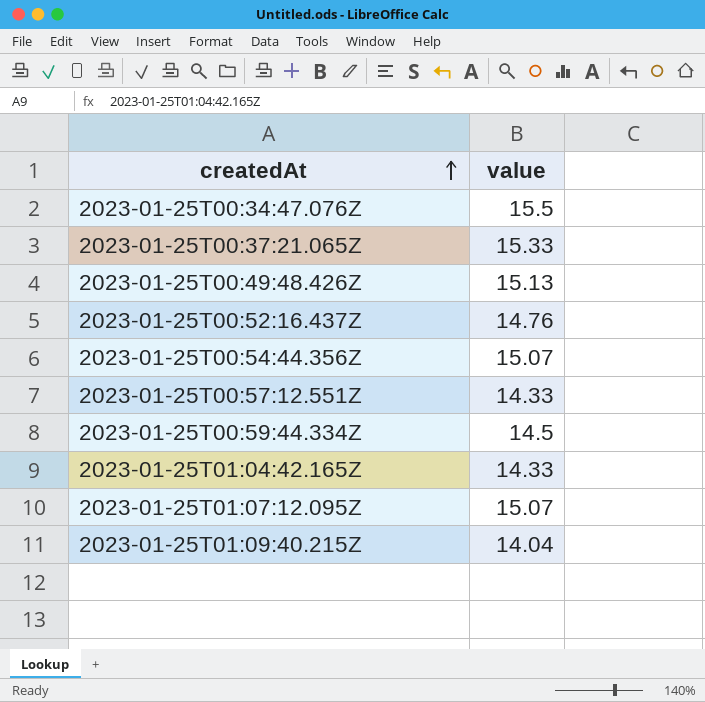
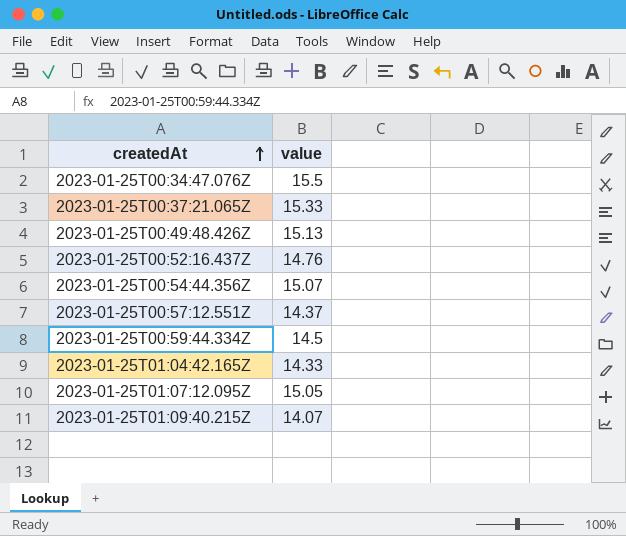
2023-01-25T00:57:12.551Z | value: 14.33 -> 14.37
2023-01-25T01:07:12.095Z | value: 15.07 -> 15.05
2023-01-25T01:09:40.215Z | value: 14.04 -> 14.07

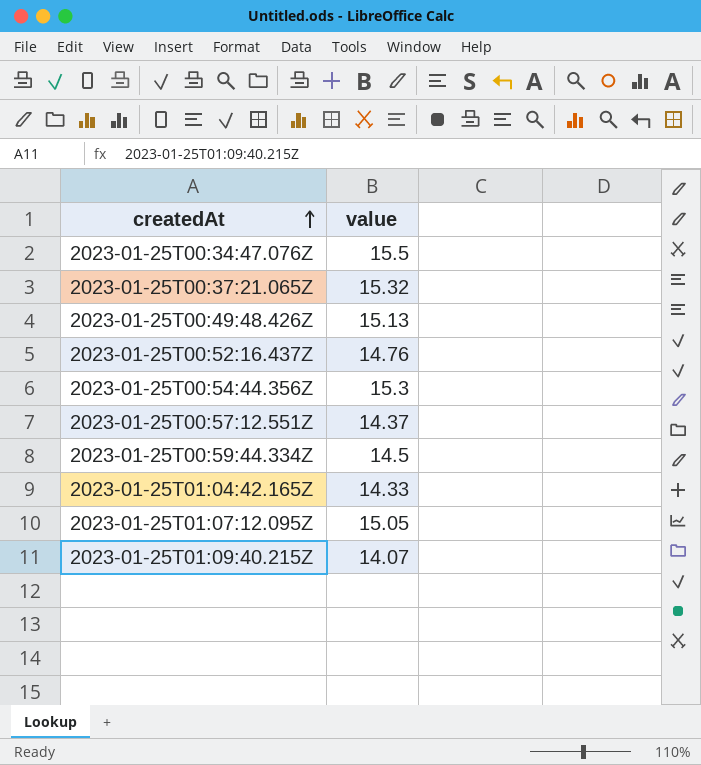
2023-01-25T00:37:21.065Z | value: 15.33 -> 15.32
2023-01-25T00:54:44.356Z | value: 15.07 -> 15.3

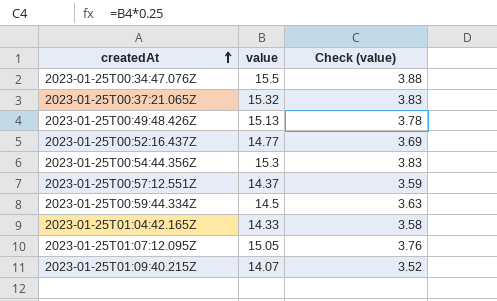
column Check (value) | formula: none -> [value] * 0.25
2023-01-25T00:52:16.437Z | value: 14.76 -> 14.77

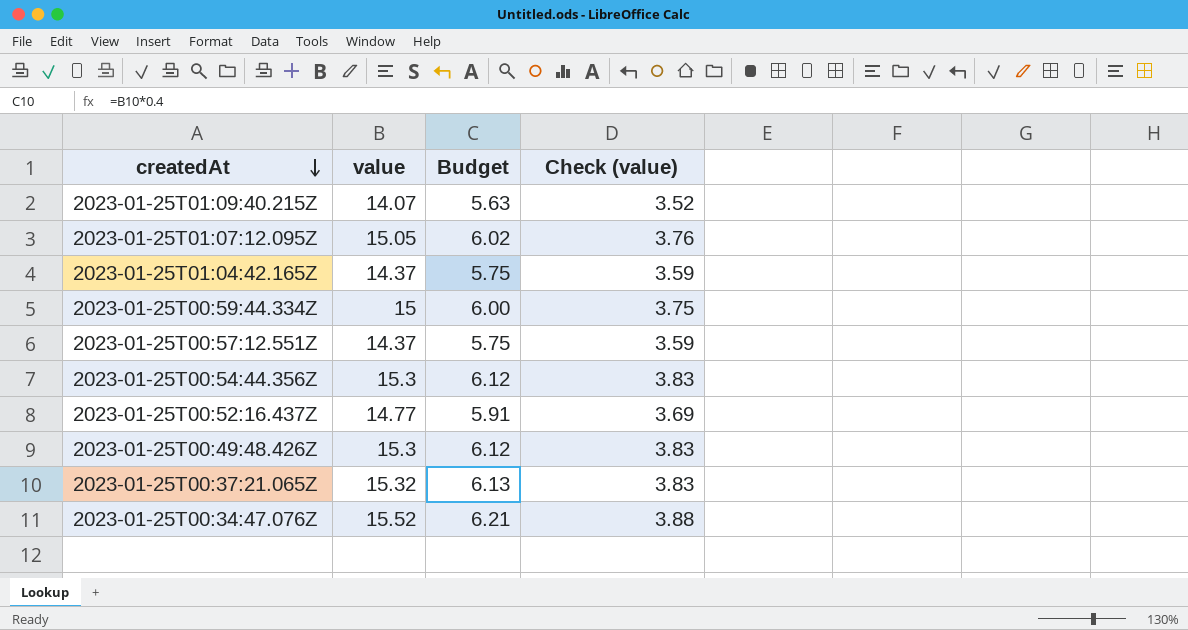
row order: createdAt ascending -> createdAt descending
column Budget | formula: none -> [value] * 0.4
2023-01-25T01:04:42.165Z | value: 14.33 -> 14.37
2023-01-25T01:04:42.165Z | Check (value): 3.58 -> 3.59
2023-01-25T00:59:44.334Z | value: 14.5 -> 15
2023-01-25T00:59:44.334Z | Check (value): 3.63 -> 3.75
2023-01-25T00:49:48.426Z | value: 15.13 -> 15.3
2023-01-25T00:49:48.426Z | Check (value): 3.78 -> 3.83
2023-01-25T00:34:47.076Z | value: 15.5 -> 15.52

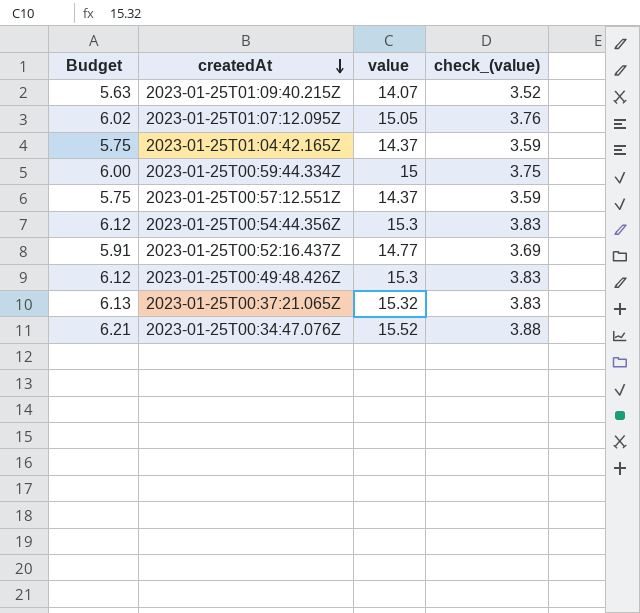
column Budget | position: 3 -> 1
column name: Check (value) -> check_(value)

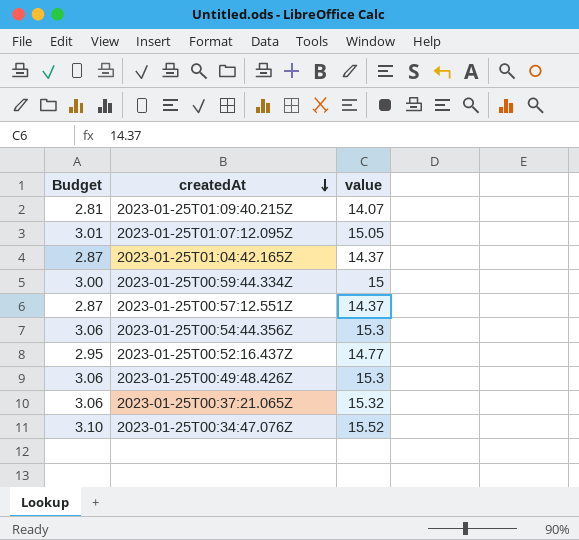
column check_(value) | formula: [value] * 0.25 -> none
column Budget | formula: [value] * 0.4 -> [value] * 0.2

